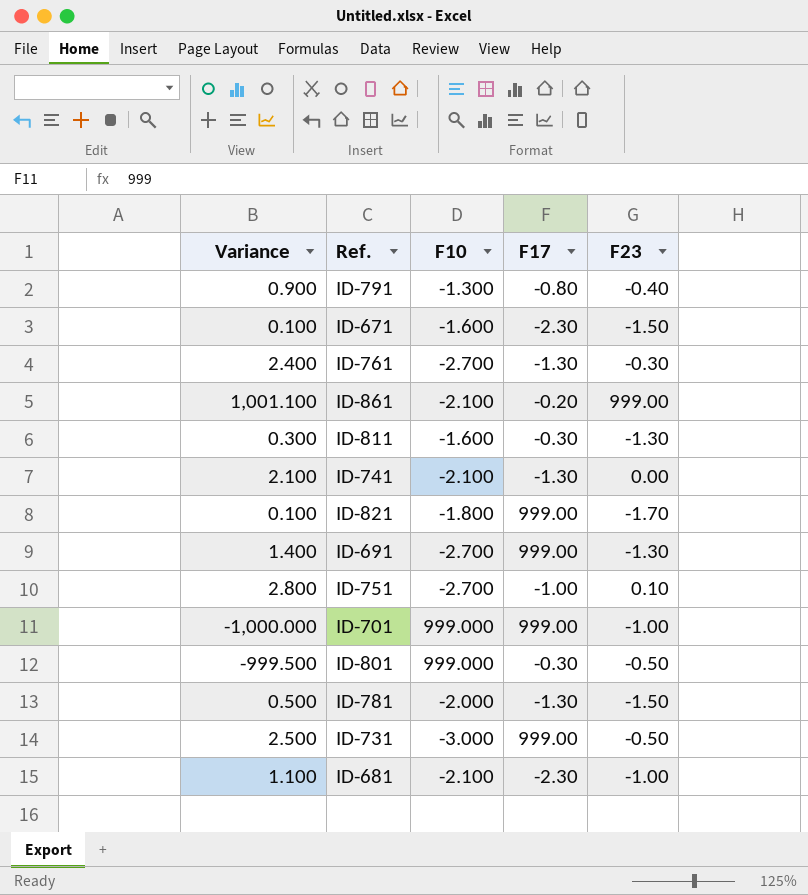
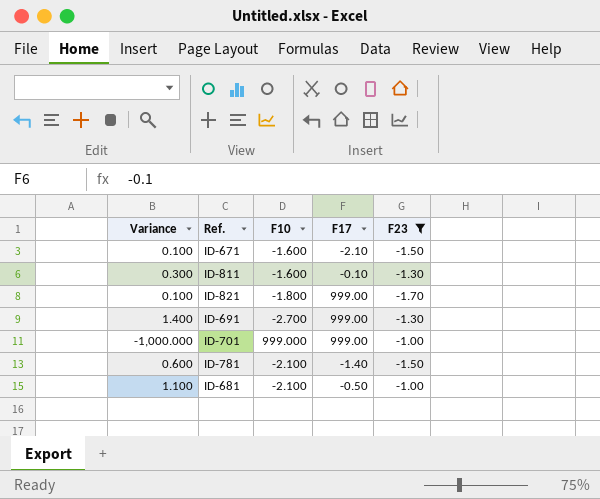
filter: none -> F23 <= -1.00
ID-671 | F17: -2.30 -> -2.10
ID-811 | F17: -0.30 -> -0.10
ID-781 | Variance: 0.500 -> 0.600
ID-781 | F10: -2.000 -> -2.100
ID-781 | F17: -1.30 -> -1.40
ID-681 | F17: -2.30 -> -0.50

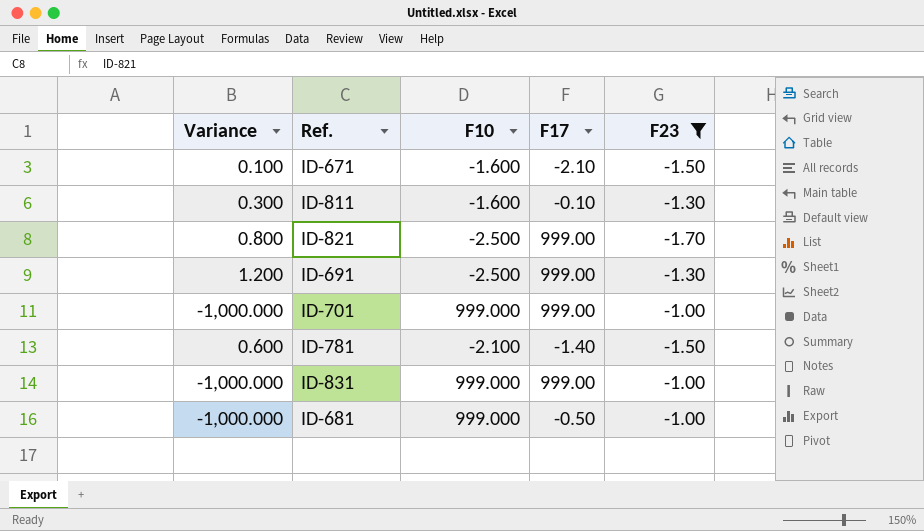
ID-821 | Variance: 0.100 -> 0.800
ID-821 | F10: -1.800 -> -2.500
ID-691 | Variance: 1.400 -> 1.200
ID-691 | F10: -2.700 -> -2.500
row ID-831: none -> -1,000.000 | 999.000 | 999.00 | -1.00
ID-681 | Variance: 1.100 -> -1,000.000
ID-681 | F10: -2.100 -> 999.000

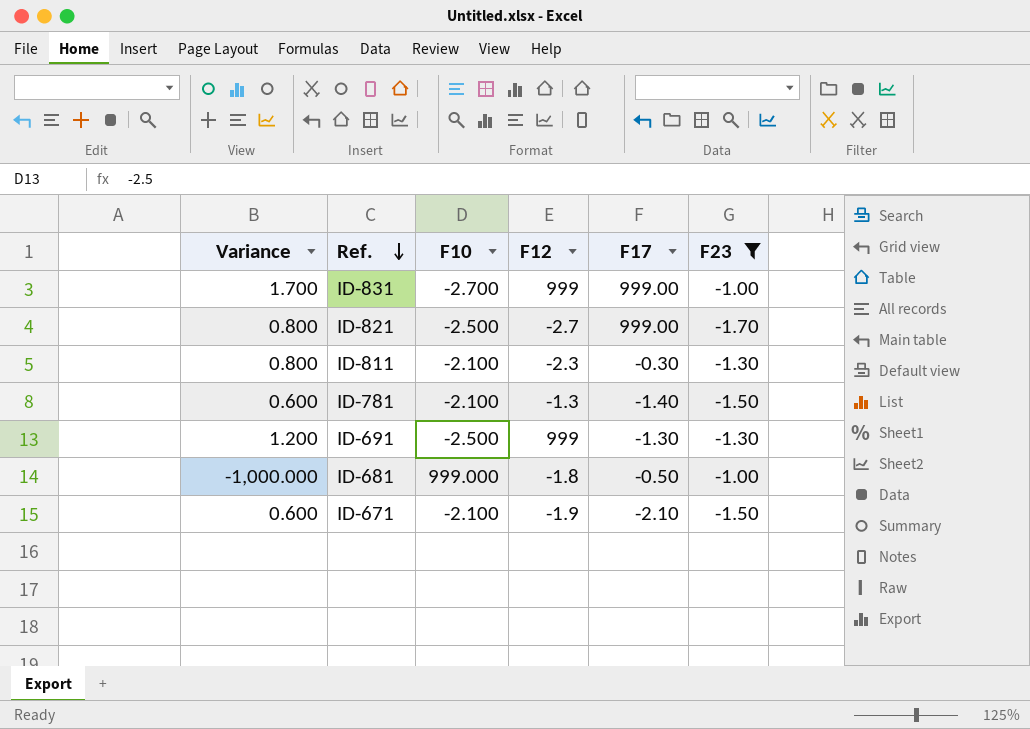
row order: none -> Ref. descending
column F12 | position: none -> 4
row ID-701: -1,000.000 | 999.000 | 999.00 | -1.00 -> none
ID-831 | Variance: -1,000.000 -> 1.700
ID-831 | F10: 999.000 -> -2.700
ID-811 | Variance: 0.300 -> 0.800
ID-811 | F10: -1.600 -> -2.100
ID-811 | F17: -0.10 -> -0.30
ID-691 | F17: 999.00 -> -1.30
ID-671 | Variance: 0.100 -> 0.600
ID-671 | F10: -1.600 -> -2.100

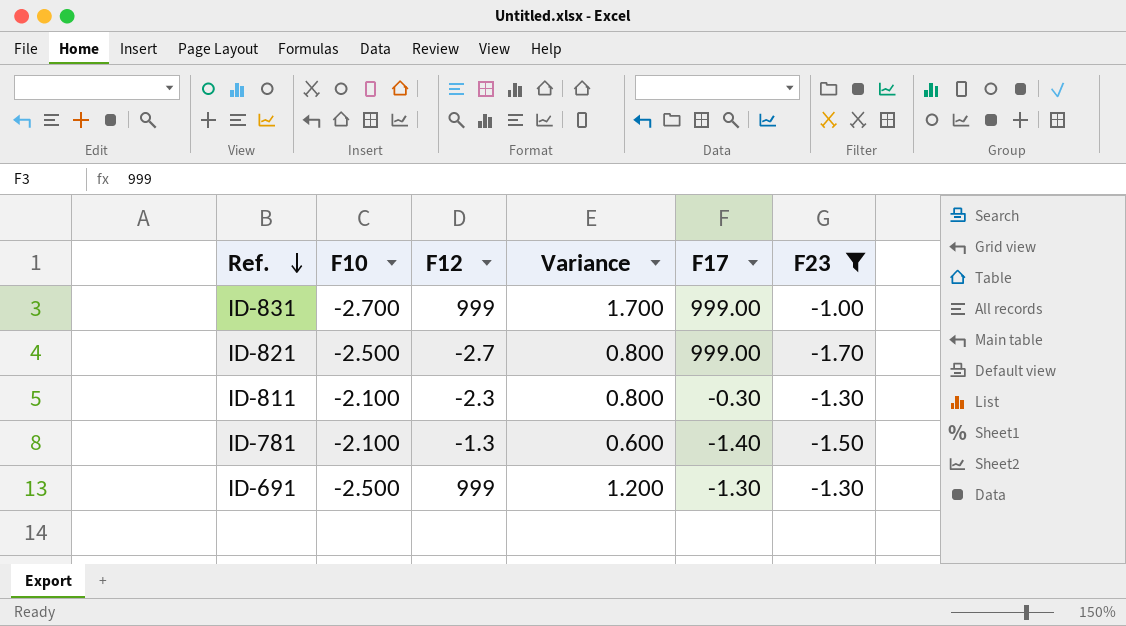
column Variance | position: 1 -> 4
row ID-681: -1,000.000 | 999.000 | -1.8 | -0.50 | -1.00 -> none
row ID-671: 0.600 | -2.100 | -1.9 | -2.10 | -1.50 -> none

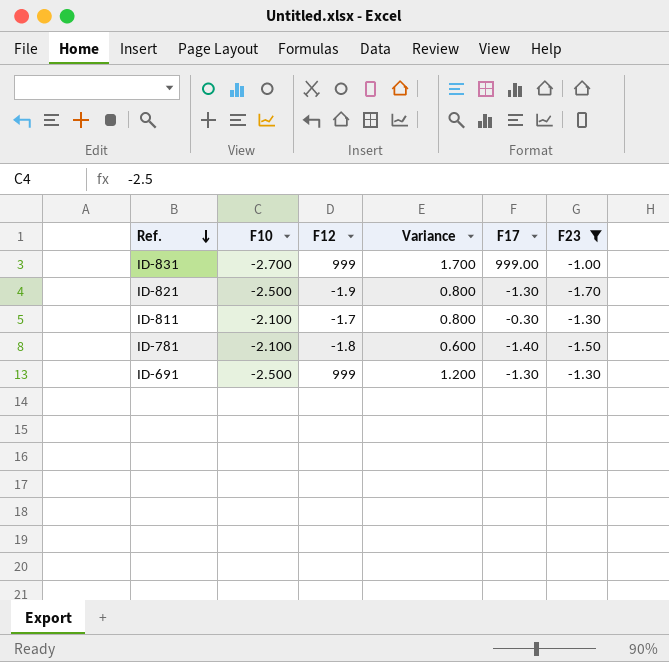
ID-821 | F12: -2.7 -> -1.9
ID-821 | F17: 999.00 -> -1.30
ID-811 | F12: -2.3 -> -1.7
ID-781 | F12: -1.3 -> -1.8

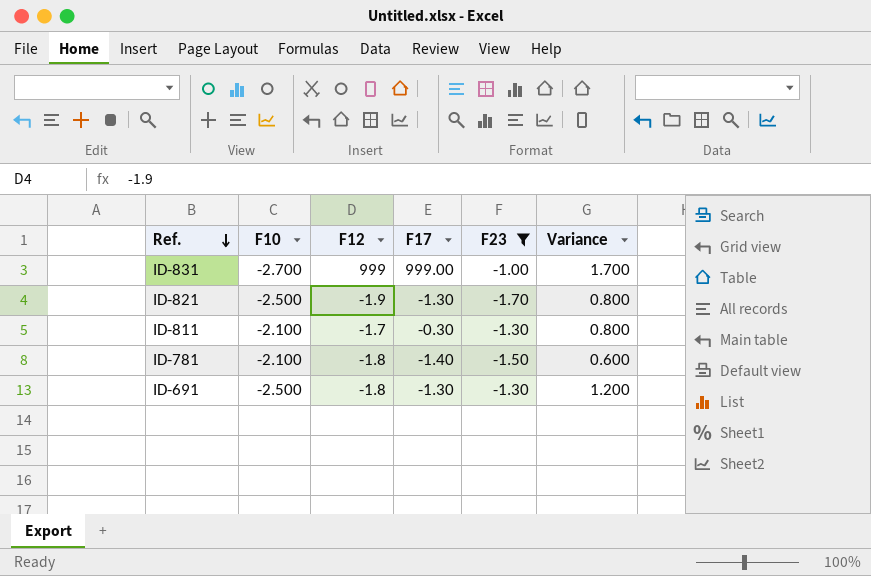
column Variance | position: 4 -> 6
ID-691 | F12: 999 -> -1.8

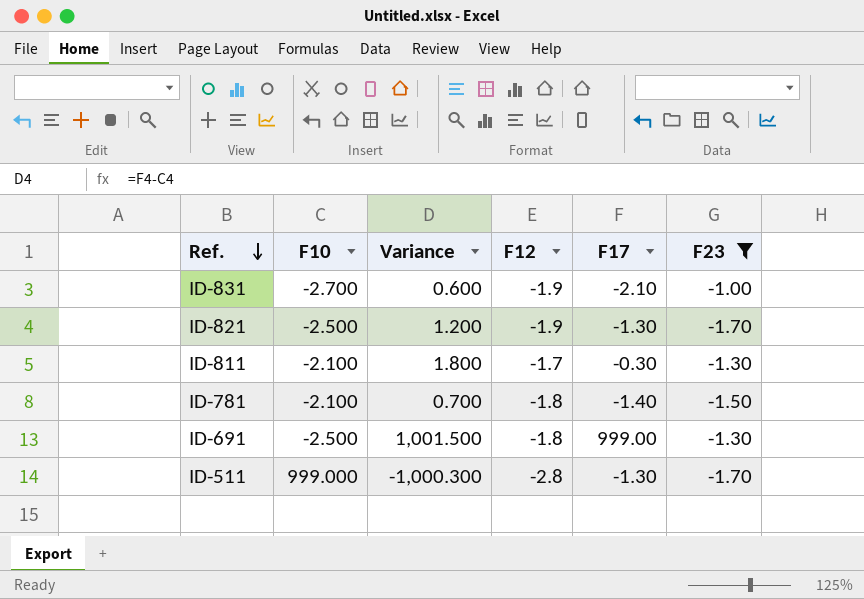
column Variance | formula: [F23] - [F10] -> [F17] - [F10]
column Variance | position: 6 -> 3
ID-831 | F12: 999 -> -1.9
ID-831 | F17: 999.00 -> -2.10
ID-691 | F17: -1.30 -> 999.00
row ID-511: none -> 999.000 | -1,000.300 | -2.8 | -1.30 | -1.70

